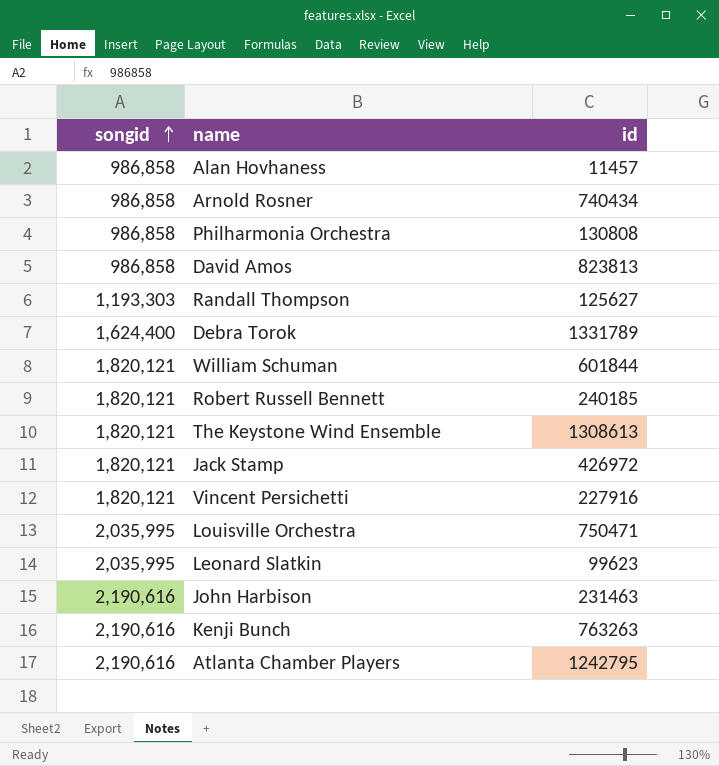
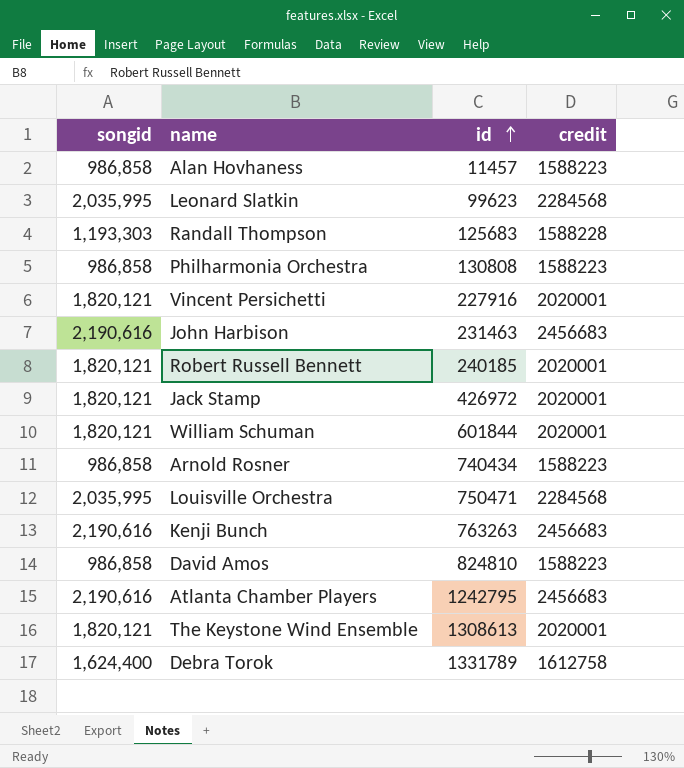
row order: songid ascending -> id ascending
column credit | position: none -> 4
Randall Thompson | id: 125627 -> 125683
David Amos | id: 823813 -> 824810

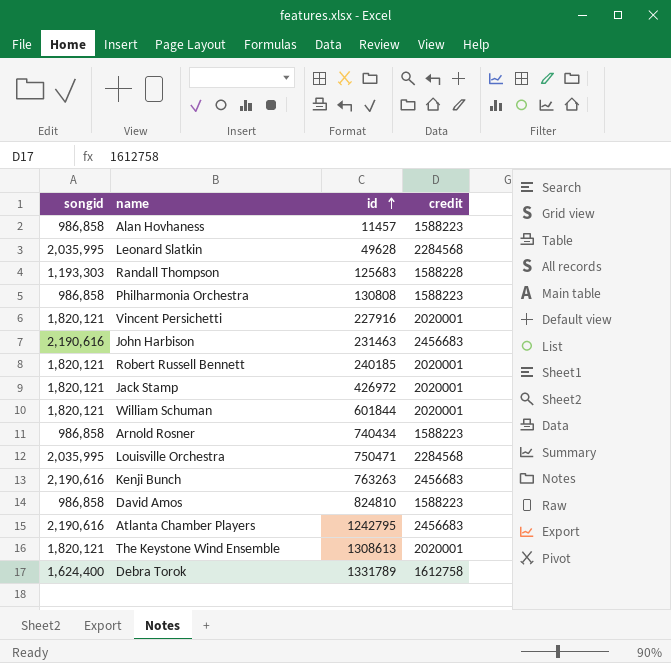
Leonard Slatkin | id: 99623 -> 49628

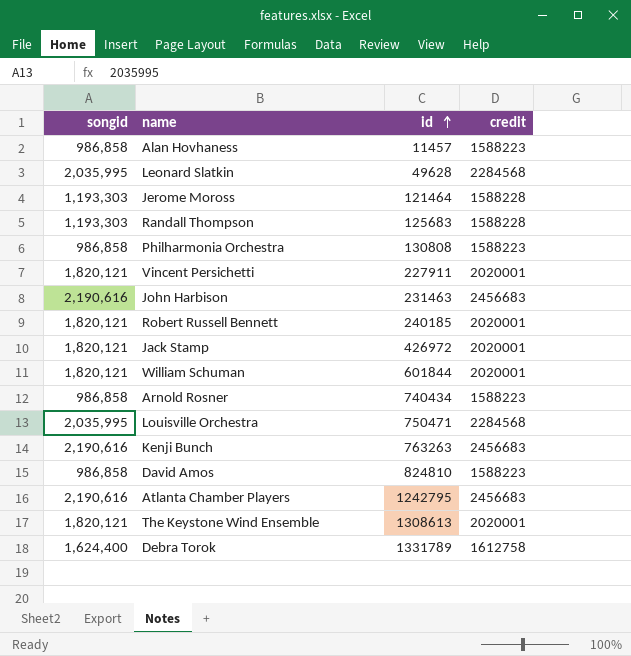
row Jerome Moross: none -> 1,193,303 | 121464 | 1588228
Vincent Persichetti | id: 227916 -> 227911

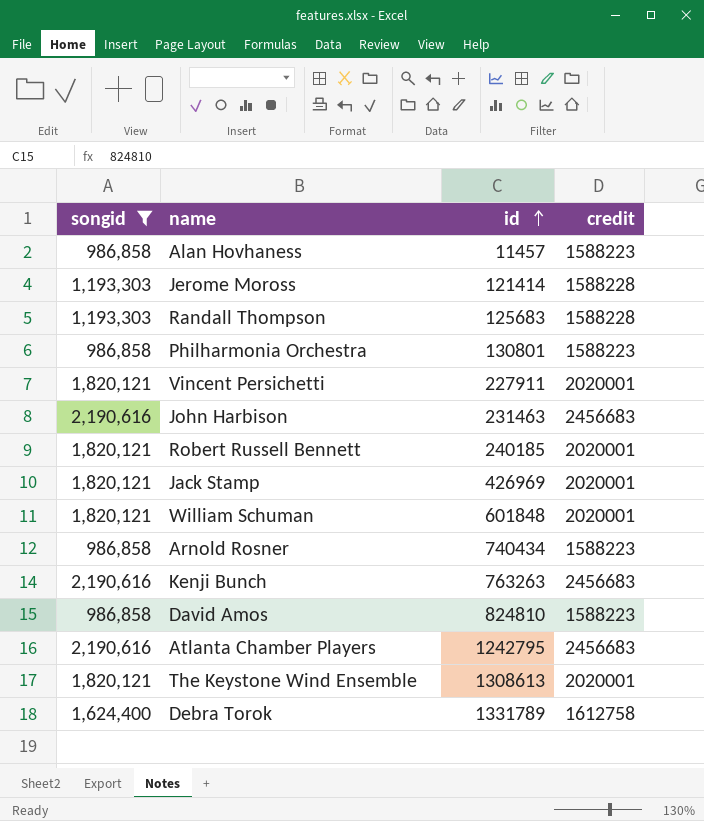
filter: none -> songid != 2,035,995
Jerome Moross | id: 121464 -> 121414
Philharmonia Orchestra | id: 130808 -> 130801
Jack Stamp | id: 426972 -> 426969
William Schuman | id: 601844 -> 601848

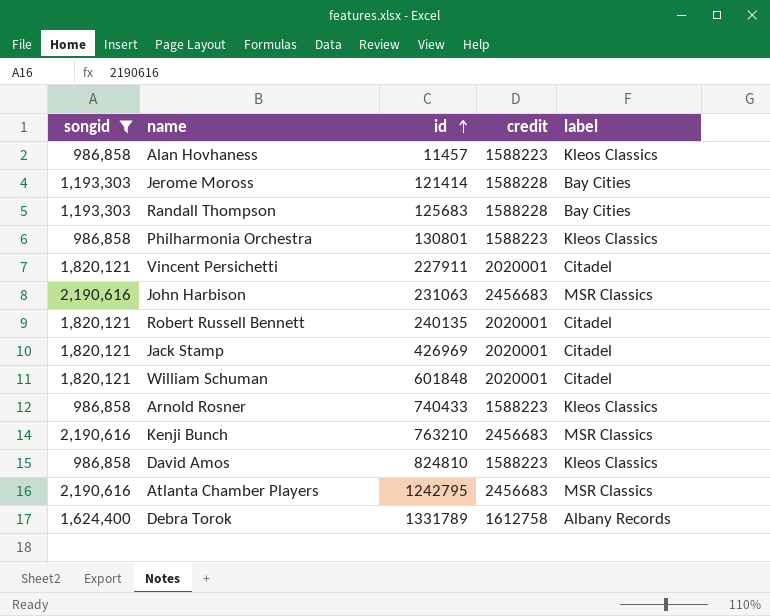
column label | position: none -> 5
row The Keystone Wind Ensemble: 1,820,121 | 1308613 | 2020001 -> none
John Harbison | id: 231463 -> 231063
Robert Russell Bennett | id: 240185 -> 240135
Arnold Rosner | id: 740434 -> 740433
Kenji Bunch | id: 763263 -> 763210

